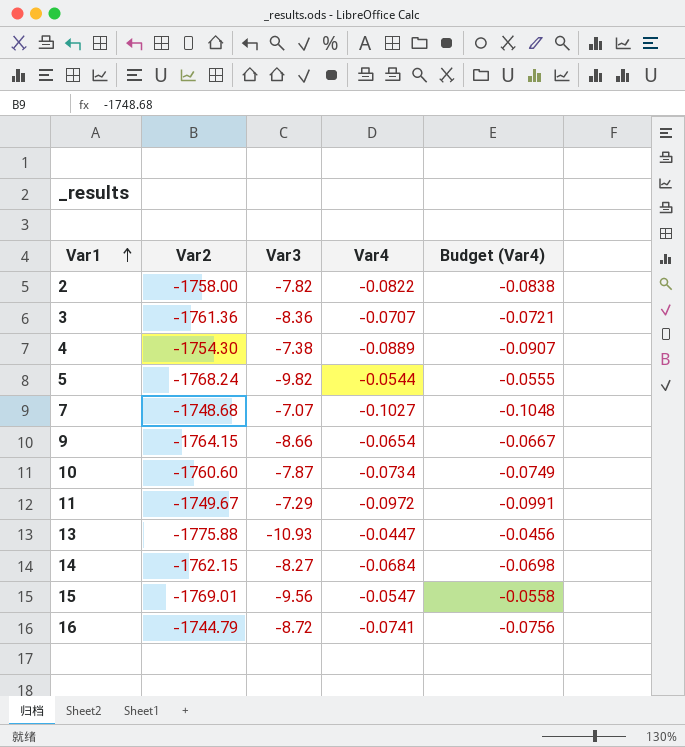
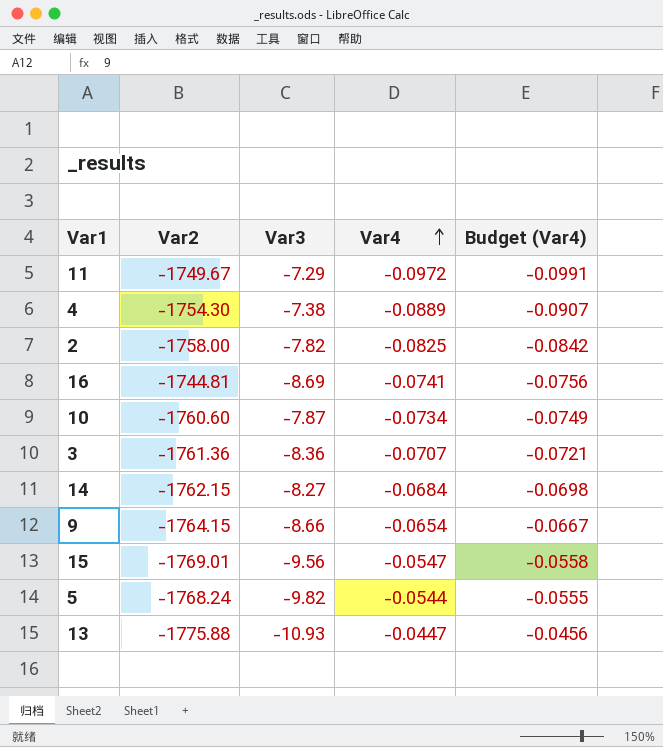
row order: Var1 ascending -> Var4 ascending
row 7: -1748.68 | -7.07 | -0.1027 | -0.1048 -> none
2 | Var4: -0.0822 -> -0.0825
2 | Budget (Var4): -0.0838 -> -0.0842
16 | Var2: -1744.79 -> -1744.81
16 | Var3: -8.72 -> -8.69

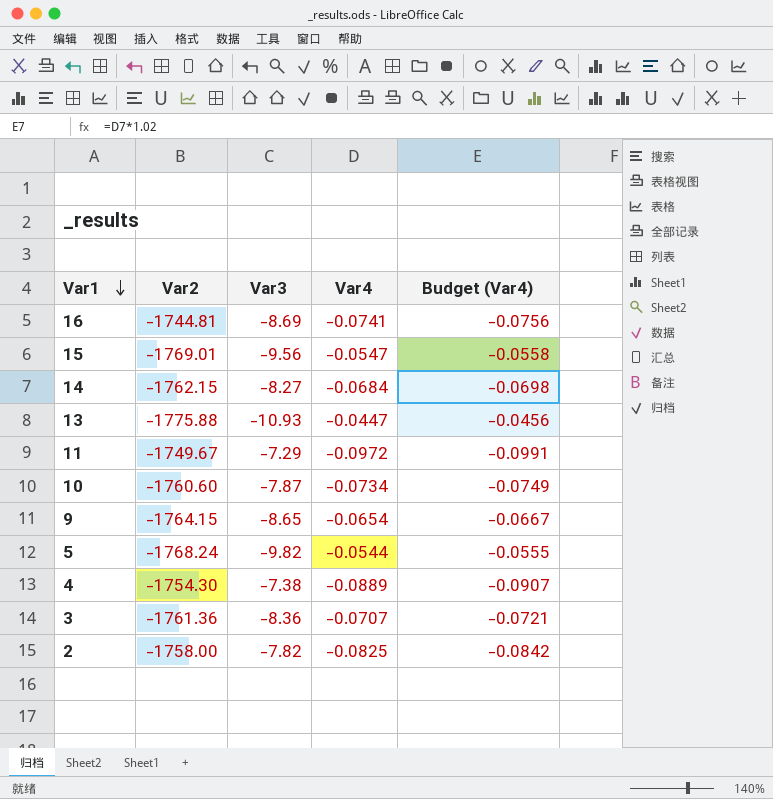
row order: Var4 ascending -> Var1 descending
9 | Var3: -8.66 -> -8.65

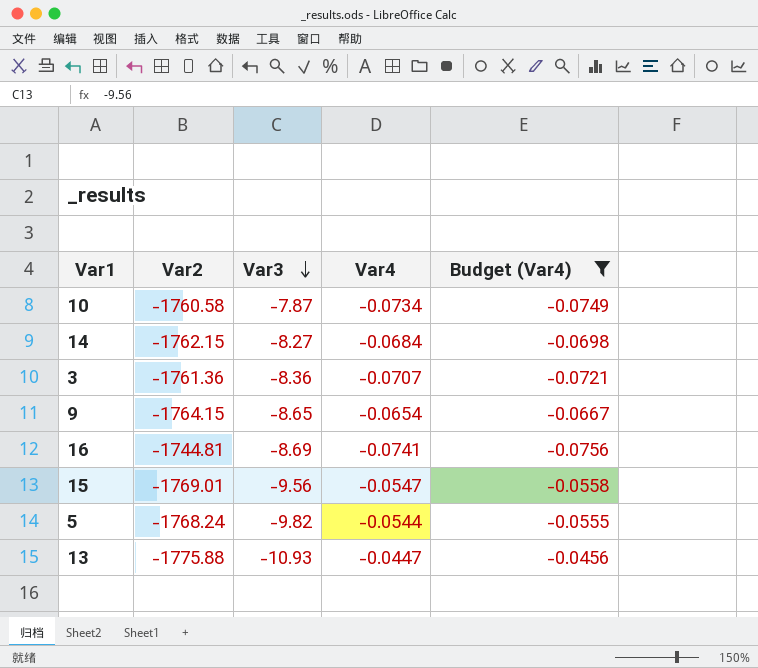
filter: none -> Budget (Var4) >= -0.0756
row order: Var1 descending -> Var3 descending
10 | Var2: -1760.60 -> -1760.58

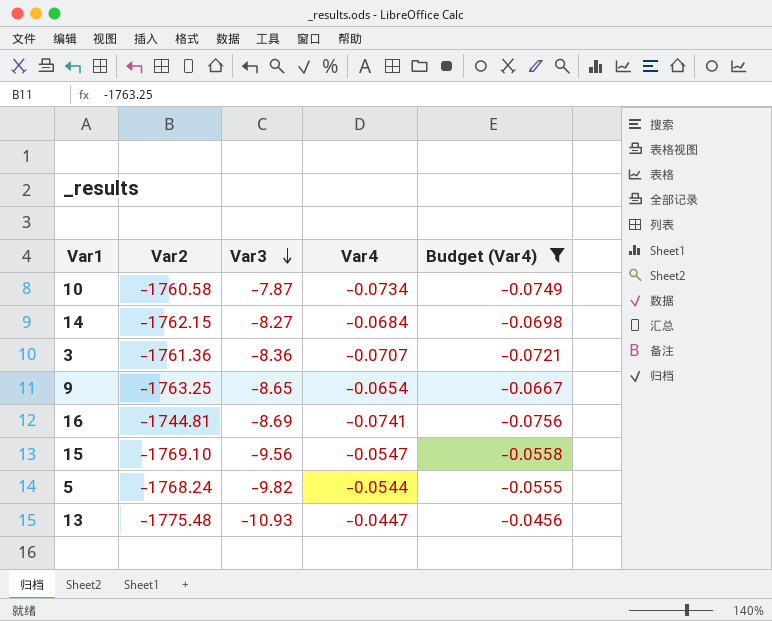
9 | Var2: -1764.15 -> -1763.25
15 | Var2: -1769.01 -> -1769.10
13 | Var2: -1775.88 -> -1775.48

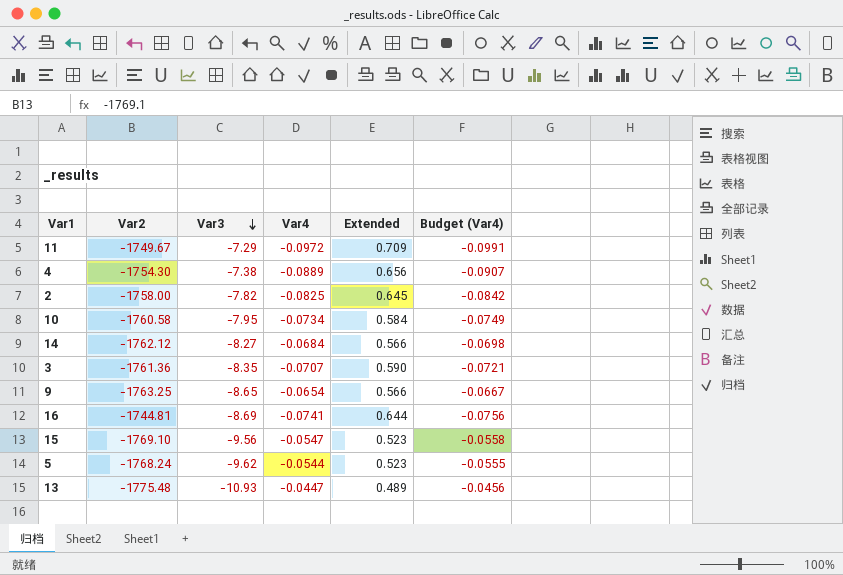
filter: Budget (Var4) >= -0.0756 -> none
column Extended | formula: none -> [Var3] * [Var4]
10 | Var3: -7.87 -> -7.95
14 | Var2: -1762.15 -> -1762.12
3 | Var3: -8.36 -> -8.35
5 | Var3: -9.82 -> -9.62

